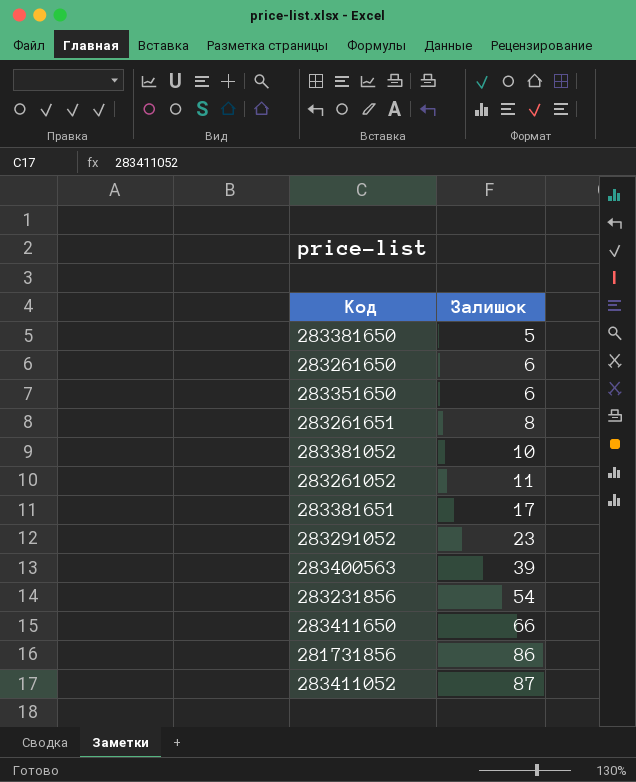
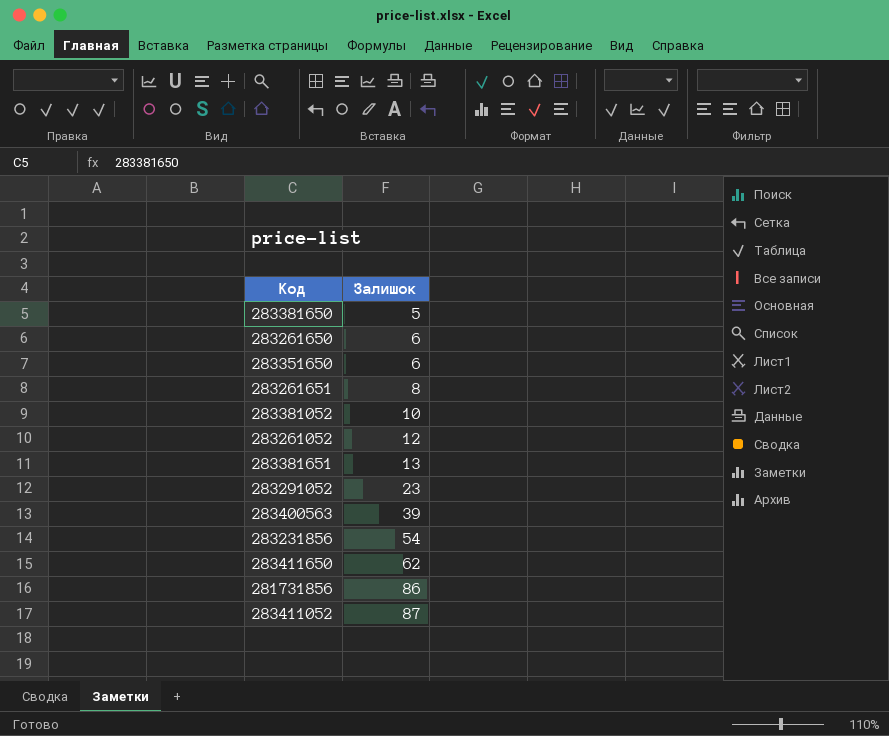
283261052 | Залишок: 11 -> 12
283381651 | Залишок: 17 -> 13
283411650 | Залишок: 66 -> 62

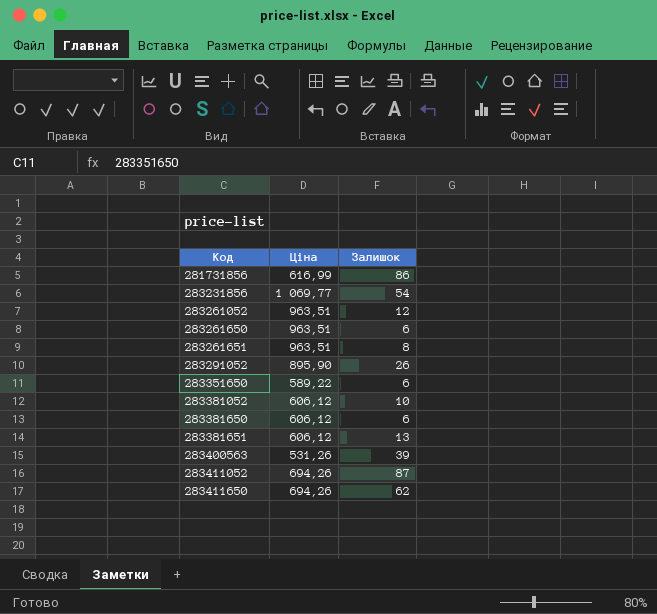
row order: Залишок ascending -> Код ascending
column Ціна | position: none -> 2
283291052 | Залишок: 23 -> 26
283381650 | Залишок: 5 -> 6

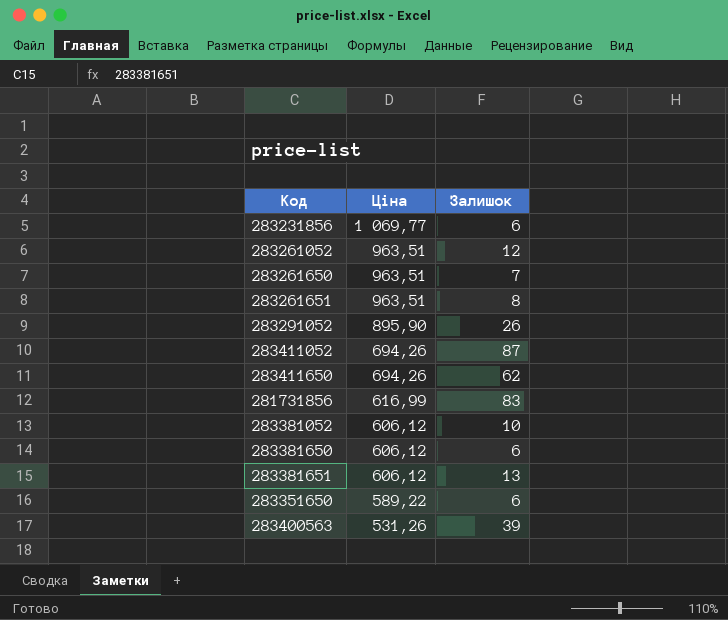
row order: Код ascending -> Ціна descending
283231856 | Залишок: 54 -> 6
283261650 | Залишок: 6 -> 7
281731856 | Залишок: 86 -> 83

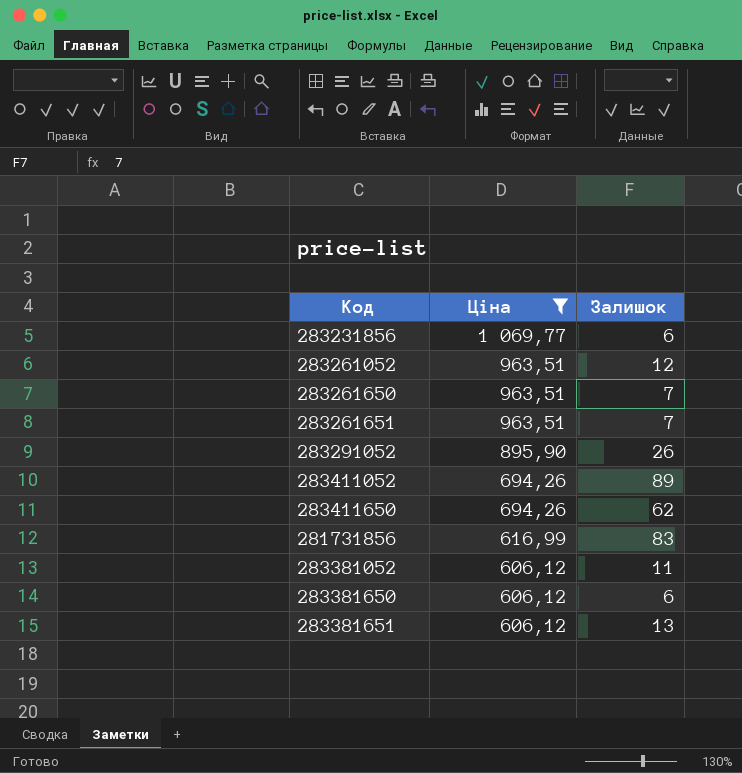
filter: none -> Ціна >= 606,12
283261651 | Залишок: 8 -> 7
283411052 | Залишок: 87 -> 89
283381052 | Залишок: 10 -> 11

